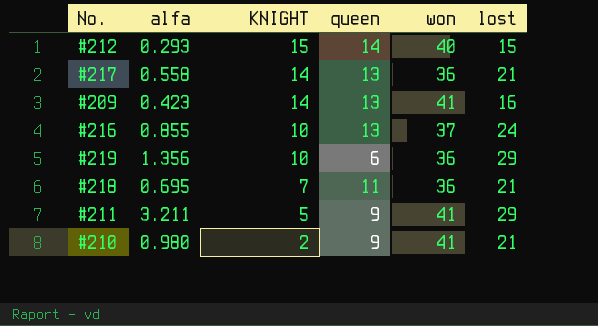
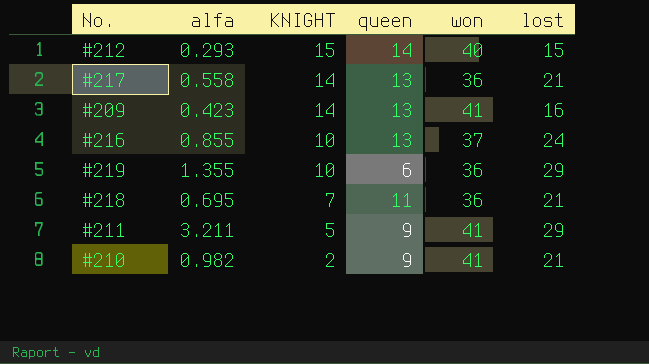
#219 | alfa: 1.356 -> 1.355
#210 | alfa: 0.980 -> 0.982

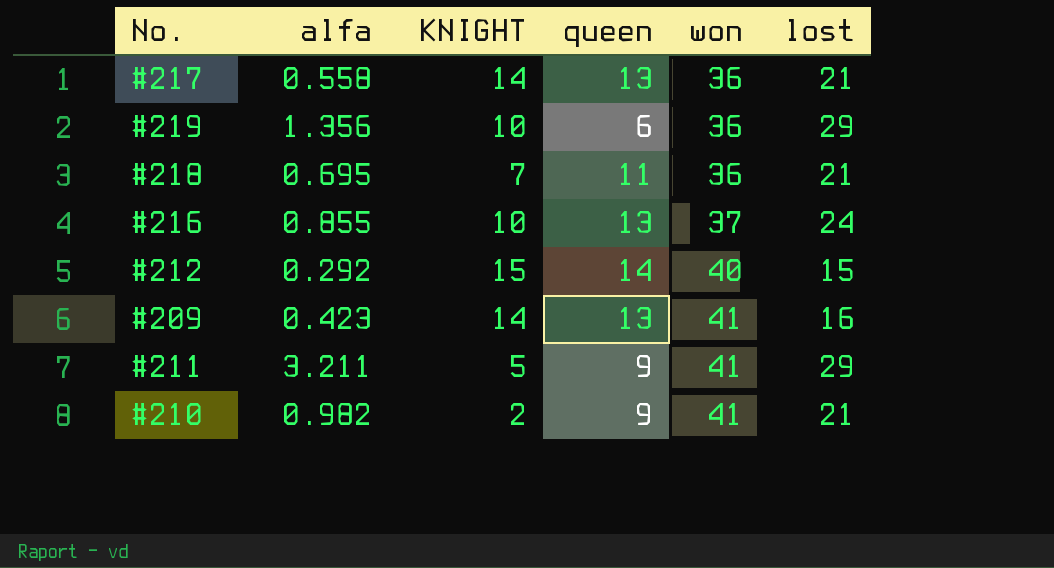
row order: KNIGHT descending -> won ascending
#219 | alfa: 1.355 -> 1.356
#212 | alfa: 0.293 -> 0.292

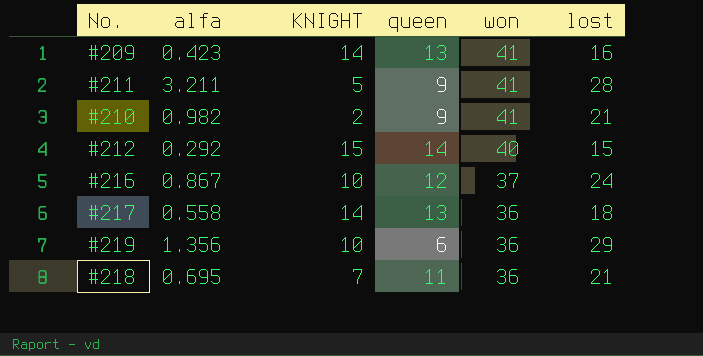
row order: won ascending -> won descending
#211 | lost: 29 -> 28
#216 | alfa: 0.855 -> 0.867
#216 | queen: 13 -> 12
#217 | lost: 21 -> 18

